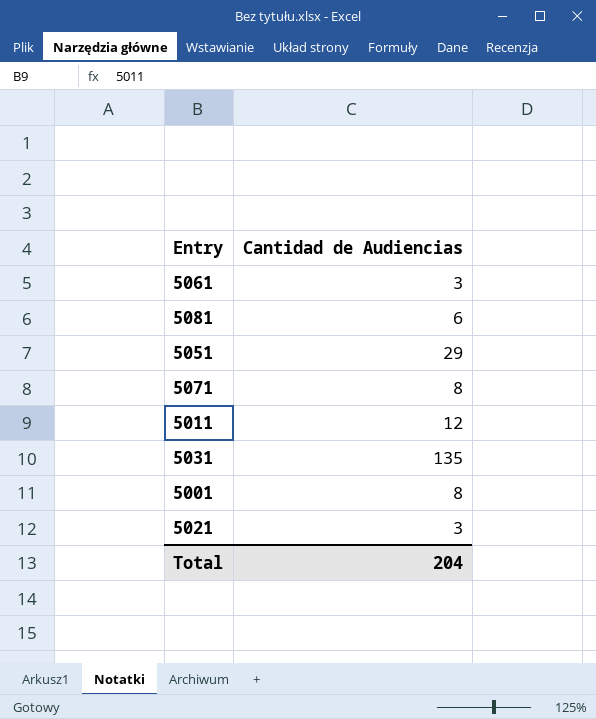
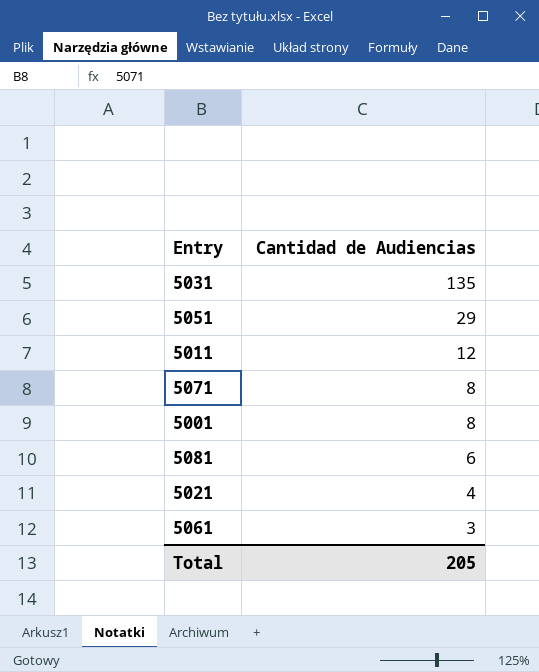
row order: none -> Cantidad de Audiencias descending
5021 | Cantidad de Audiencias: 3 -> 4
Total | Cantidad de Audiencias: 204 -> 205

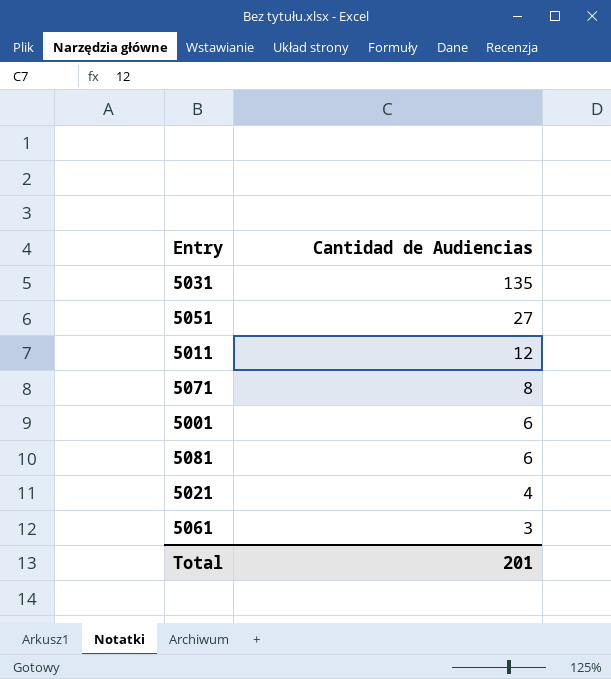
5051 | Cantidad de Audiencias: 29 -> 27
5001 | Cantidad de Audiencias: 8 -> 6
Total | Cantidad de Audiencias: 205 -> 201

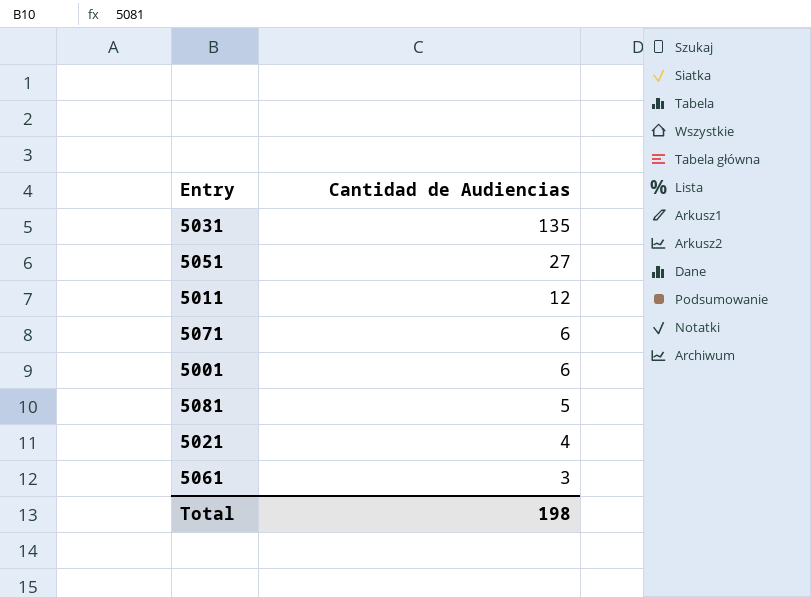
5071 | Cantidad de Audiencias: 8 -> 6
5081 | Cantidad de Audiencias: 6 -> 5
Total | Cantidad de Audiencias: 201 -> 198

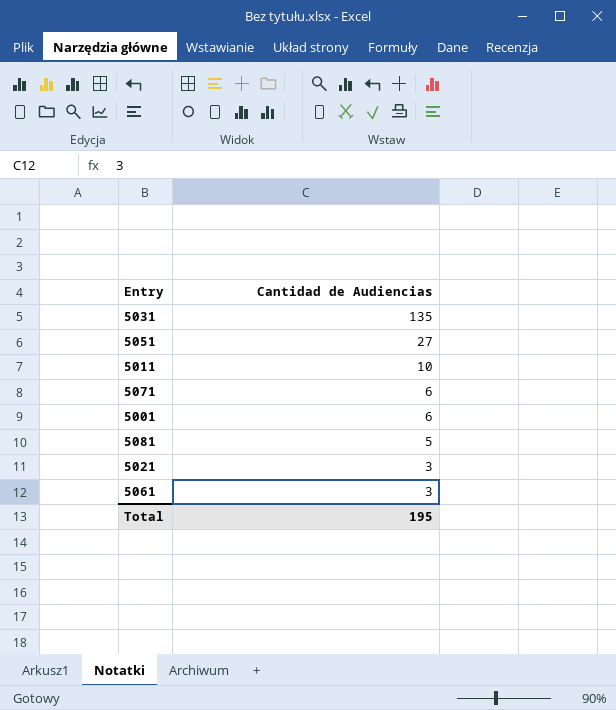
5011 | Cantidad de Audiencias: 12 -> 10
5021 | Cantidad de Audiencias: 4 -> 3
Total | Cantidad de Audiencias: 198 -> 195

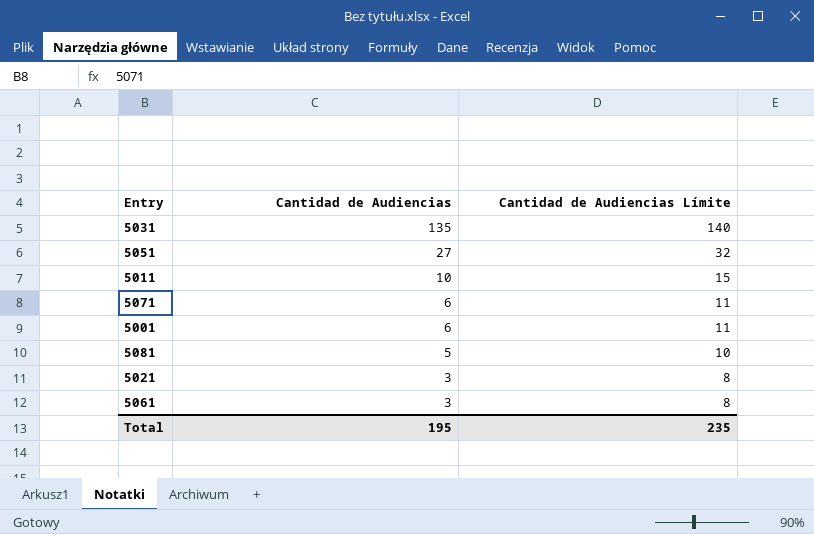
column Cantidad de Audiencias Límite | formula: none -> [Cantidad de Audiencias] + 5

